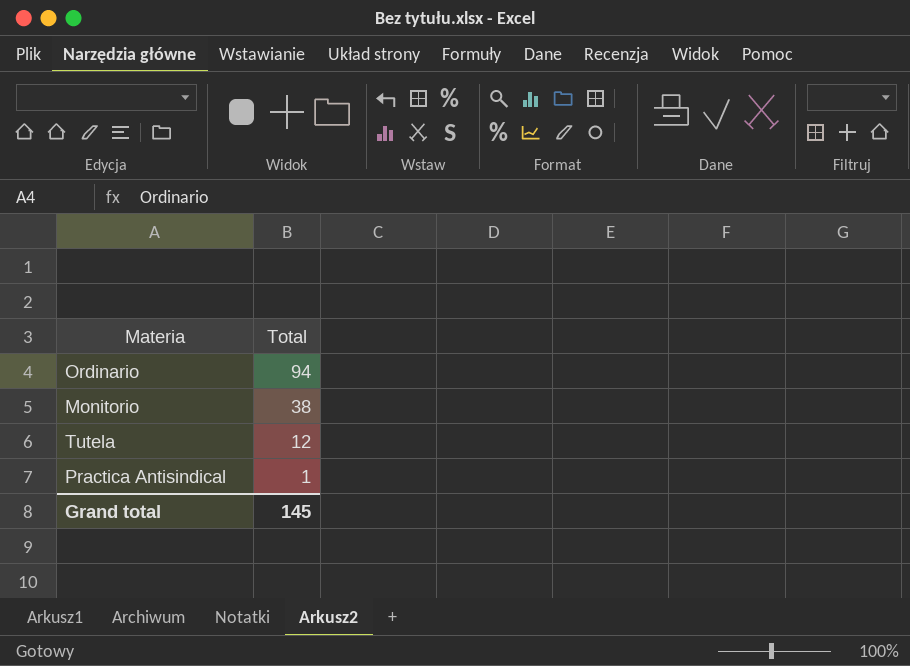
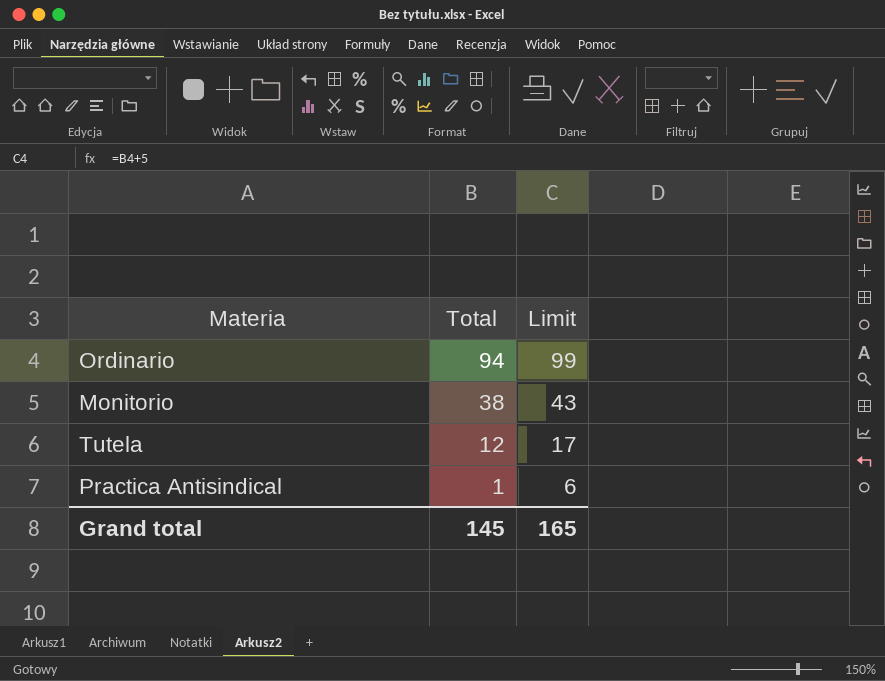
column Limit | formula: none -> [Total] + 5

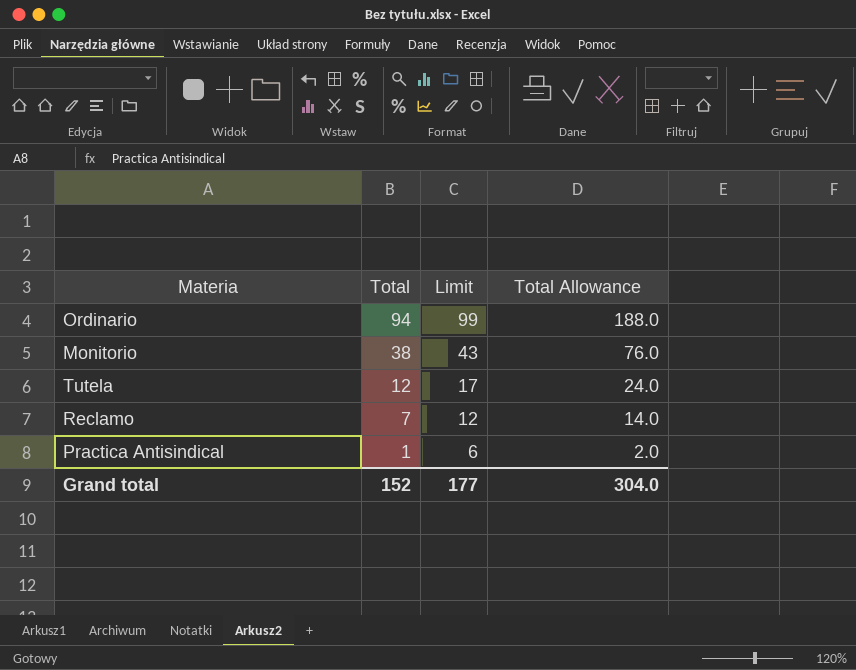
column Total Allowance | formula: none -> [Total] * 2
row Reclamo: none -> 7 | 12 | 14.0
Grand total | Total: 145 -> 152
Grand total | Limit: 165 -> 177

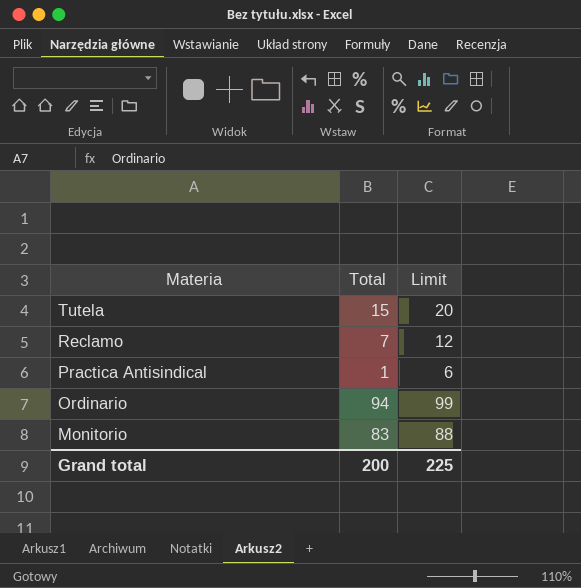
row order: Total descending -> Materia descending
column Total Allowance | formula: [Total] * 2 -> none
Tutela | Total: 12 -> 15
Tutela | Limit: 17 -> 20
Monitorio | Total: 38 -> 83
Monitorio | Limit: 43 -> 88
Grand total | Total: 152 -> 200
Grand total | Limit: 177 -> 225

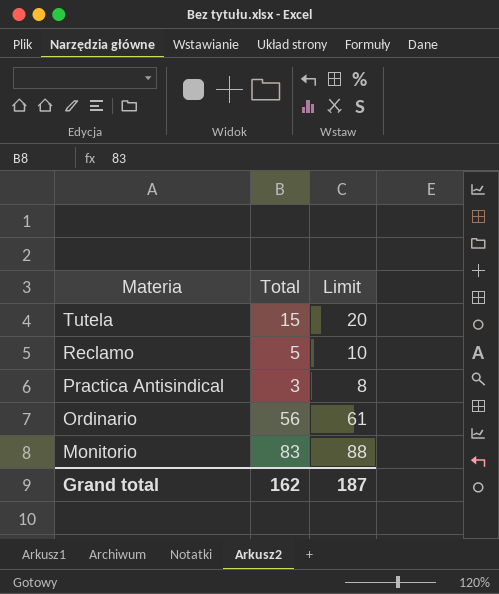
Reclamo | Total: 7 -> 5
Reclamo | Limit: 12 -> 10
Practica Antisindical | Total: 1 -> 3
Practica Antisindical | Limit: 6 -> 8
Ordinario | Total: 94 -> 56
Ordinario | Limit: 99 -> 61
Grand total | Total: 200 -> 162
Grand total | Limit: 225 -> 187

